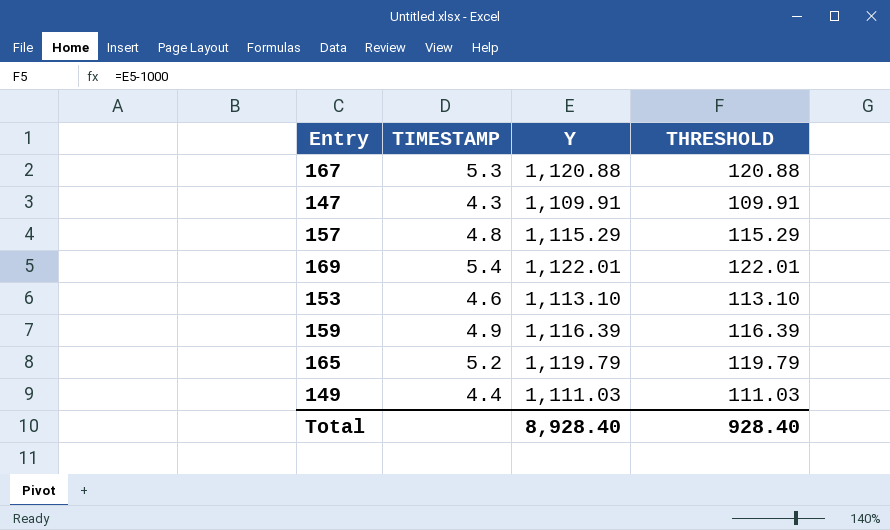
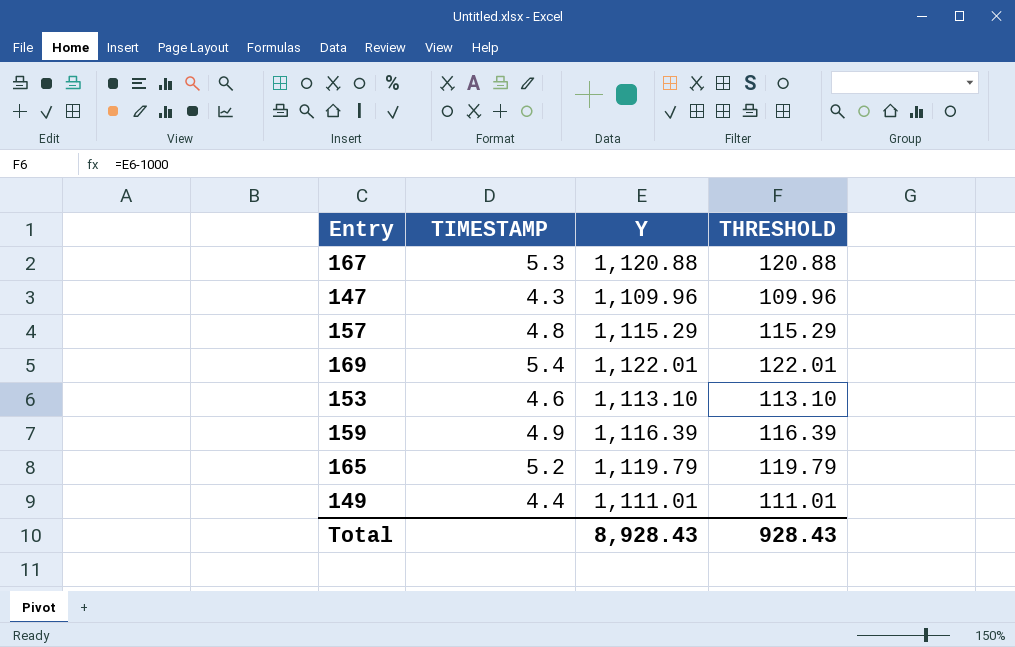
147 | Y: 1,109.91 -> 1,109.96
147 | THRESHOLD: 109.91 -> 109.96
149 | Y: 1,111.03 -> 1,111.01
149 | THRESHOLD: 111.03 -> 111.01
Total | Y: 8,928.40 -> 8,928.43
Total | THRESHOLD: 928.40 -> 928.43

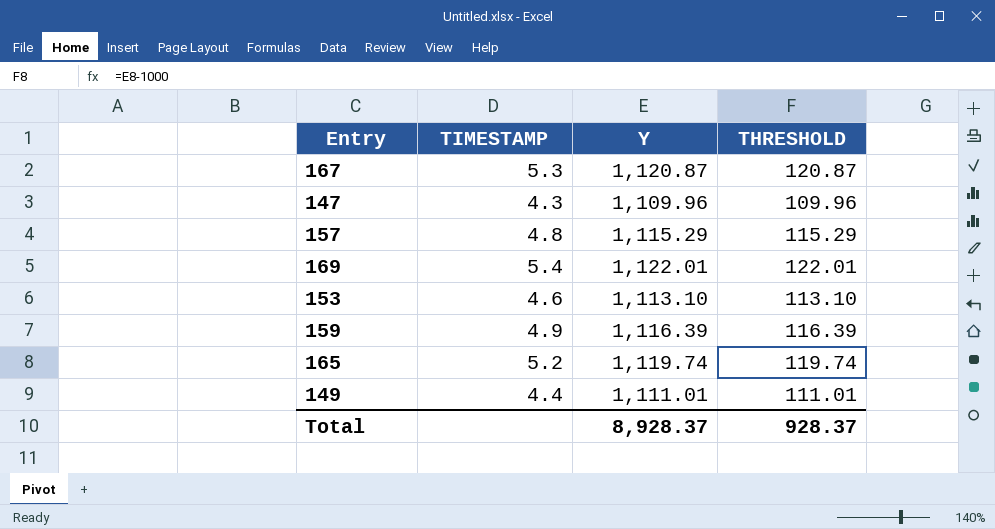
167 | Y: 1,120.88 -> 1,120.87
167 | THRESHOLD: 120.88 -> 120.87
165 | Y: 1,119.79 -> 1,119.74
165 | THRESHOLD: 119.79 -> 119.74
Total | Y: 8,928.43 -> 8,928.37
Total | THRESHOLD: 928.43 -> 928.37

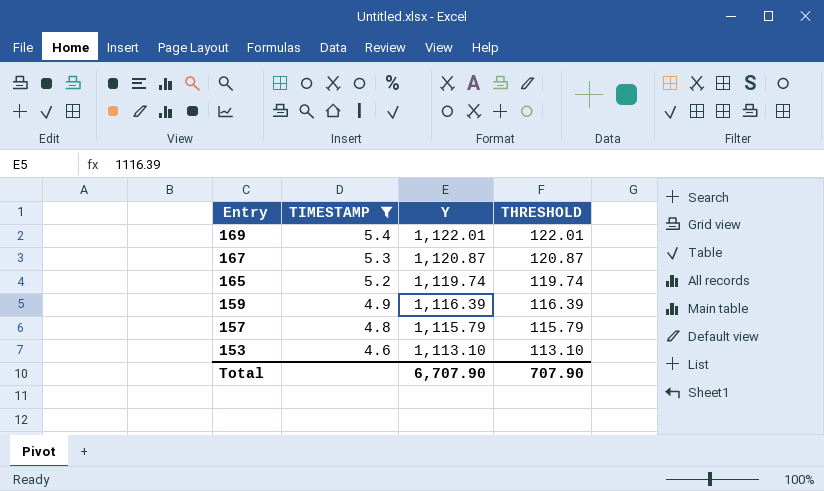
filter: none -> TIMESTAMP >= 4.6
row order: none -> Entry descending
157 | Y: 1,115.29 -> 1,115.79
157 | THRESHOLD: 115.29 -> 115.79
Total | Y: 8,928.37 -> 6,707.90
Total | THRESHOLD: 928.37 -> 707.90

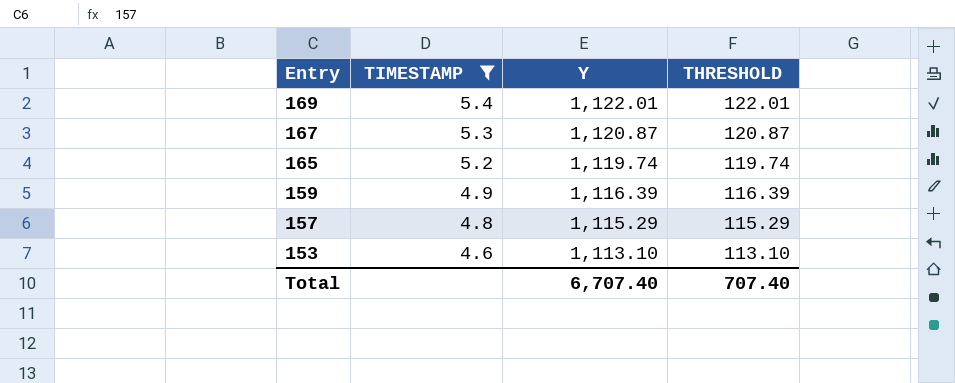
157 | Y: 1,115.79 -> 1,115.29
157 | THRESHOLD: 115.79 -> 115.29
Total | Y: 6,707.90 -> 6,707.40
Total | THRESHOLD: 707.90 -> 707.40

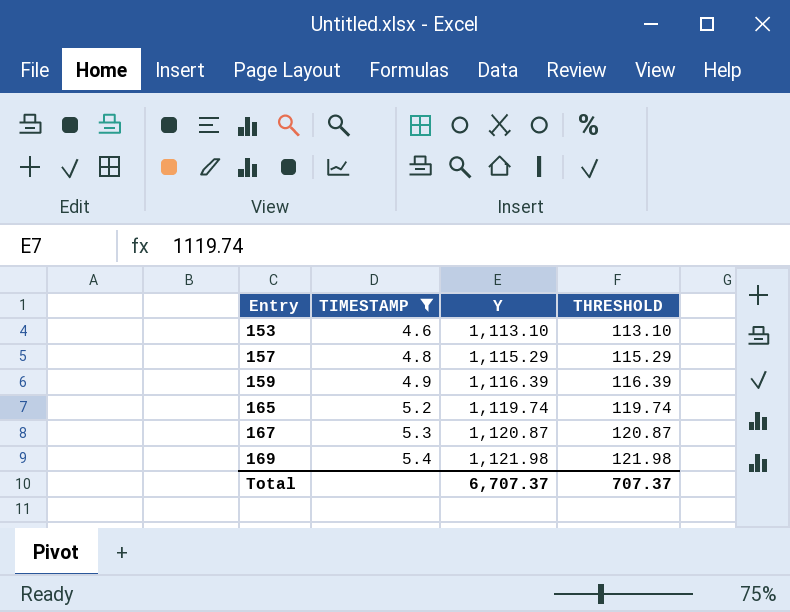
row order: Entry descending -> Entry ascending
169 | Y: 1,122.01 -> 1,121.98
169 | THRESHOLD: 122.01 -> 121.98
Total | Y: 6,707.40 -> 6,707.37
Total | THRESHOLD: 707.40 -> 707.37

